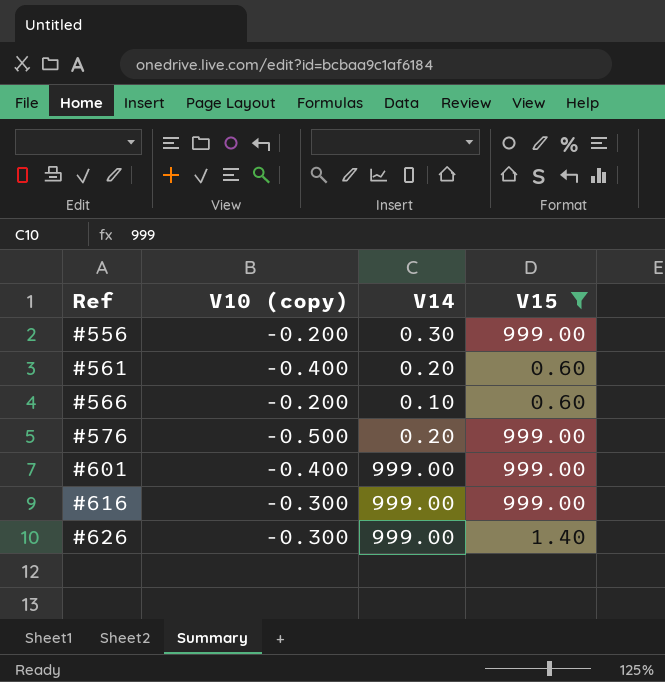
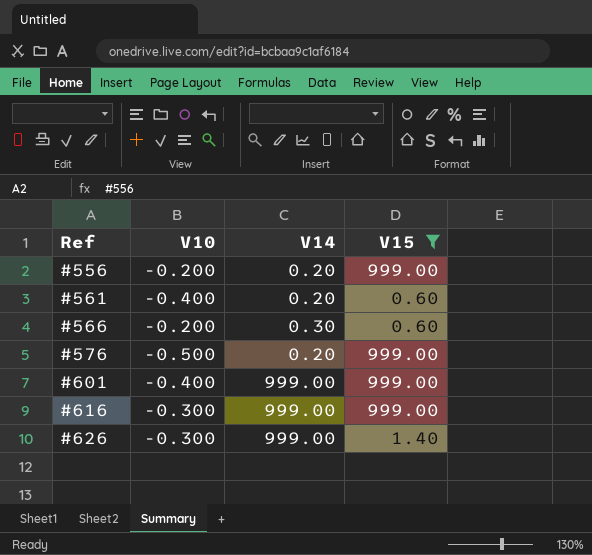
column name: V10 (copy) -> V10
#556 | V14: 0.30 -> 0.20
#566 | V14: 0.10 -> 0.30

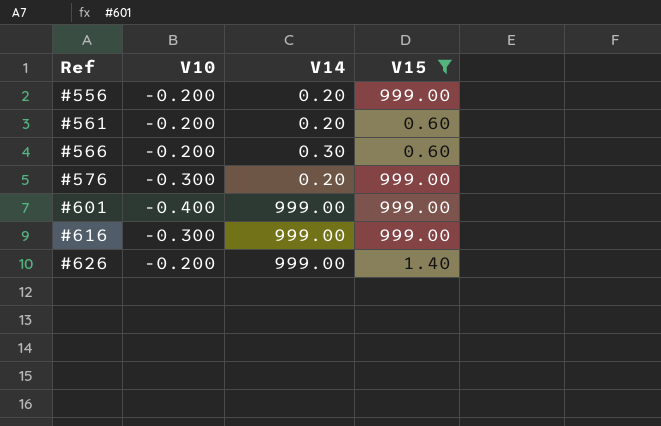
#561 | V10: -0.400 -> -0.200
#576 | V10: -0.500 -> -0.300
#626 | V10: -0.300 -> -0.200

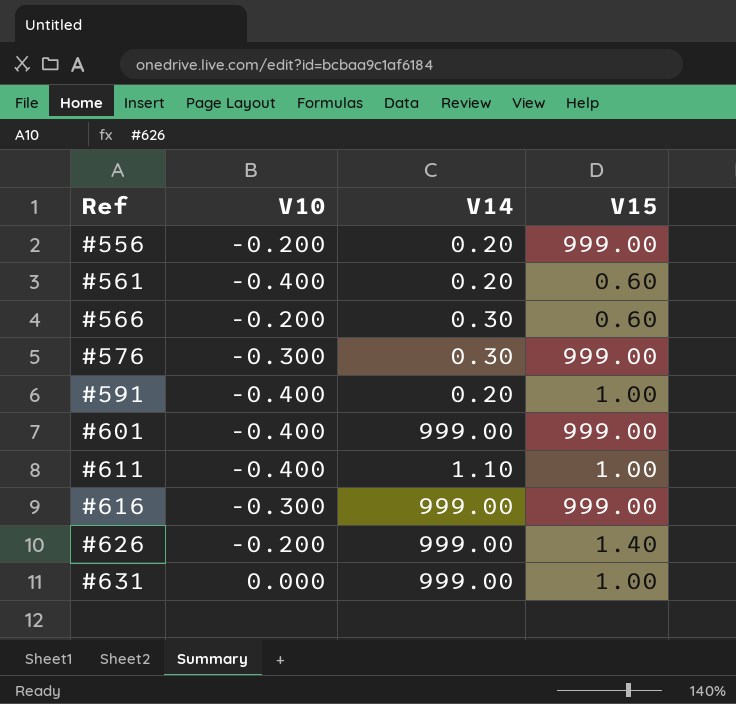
filter: V15 != 1.00 -> none
#561 | V10: -0.200 -> -0.400
#576 | V14: 0.20 -> 0.30

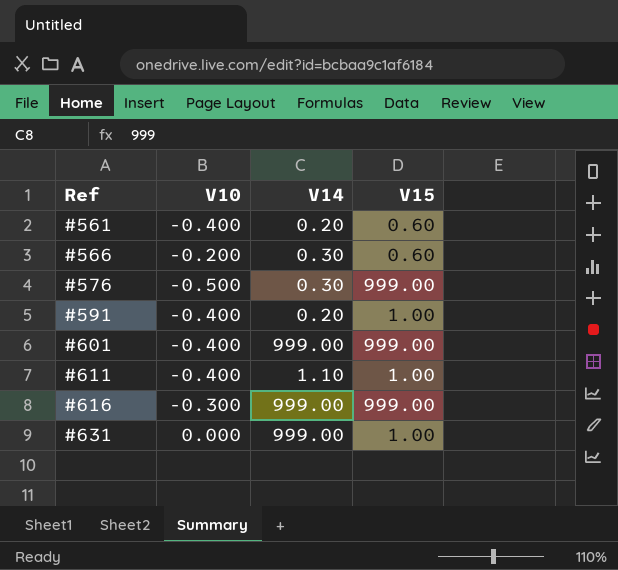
row #556: -0.200 | 0.20 | 999.00 -> none
row #626: -0.200 | 999.00 | 1.40 -> none
#576 | V10: -0.300 -> -0.500

